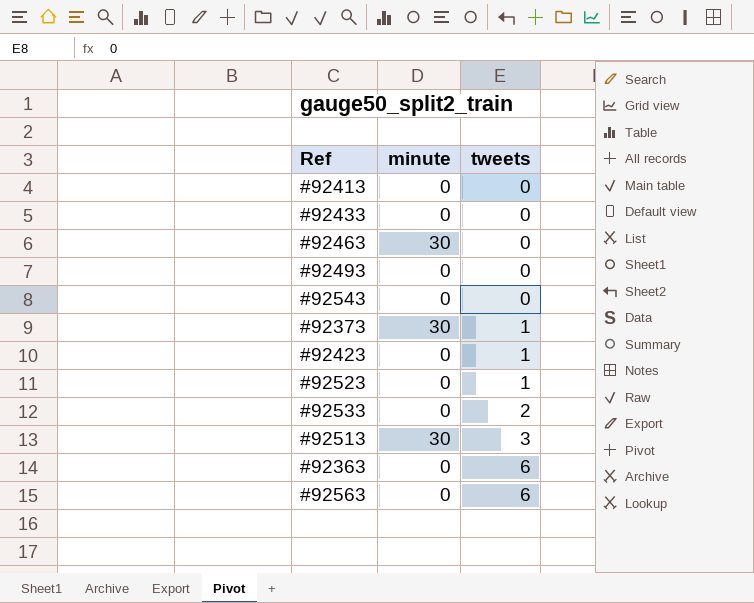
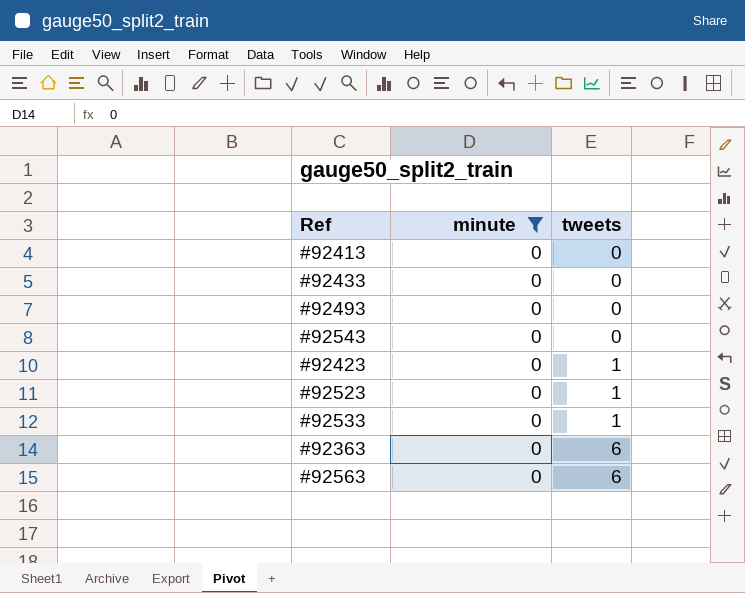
filter: none -> minute = 0
#92533 | tweets: 2 -> 1

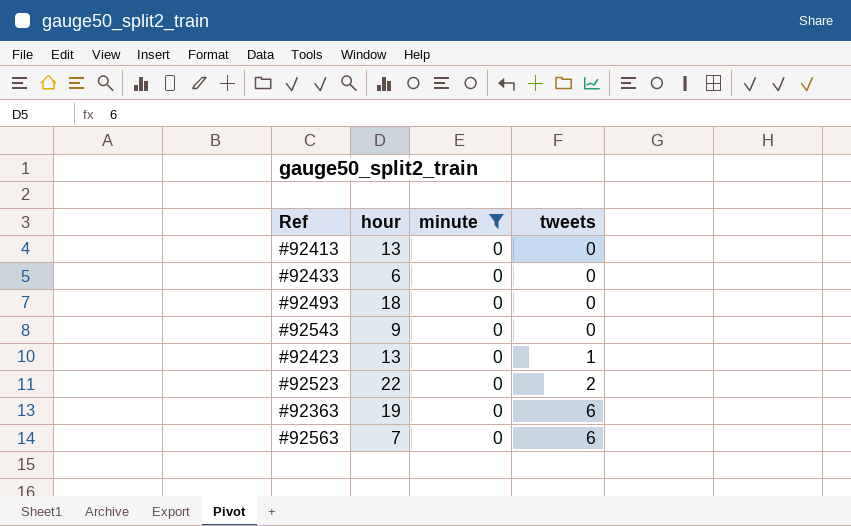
column hour | position: none -> 2
row #92533: 0 | 1 -> none
#92523 | tweets: 1 -> 2

